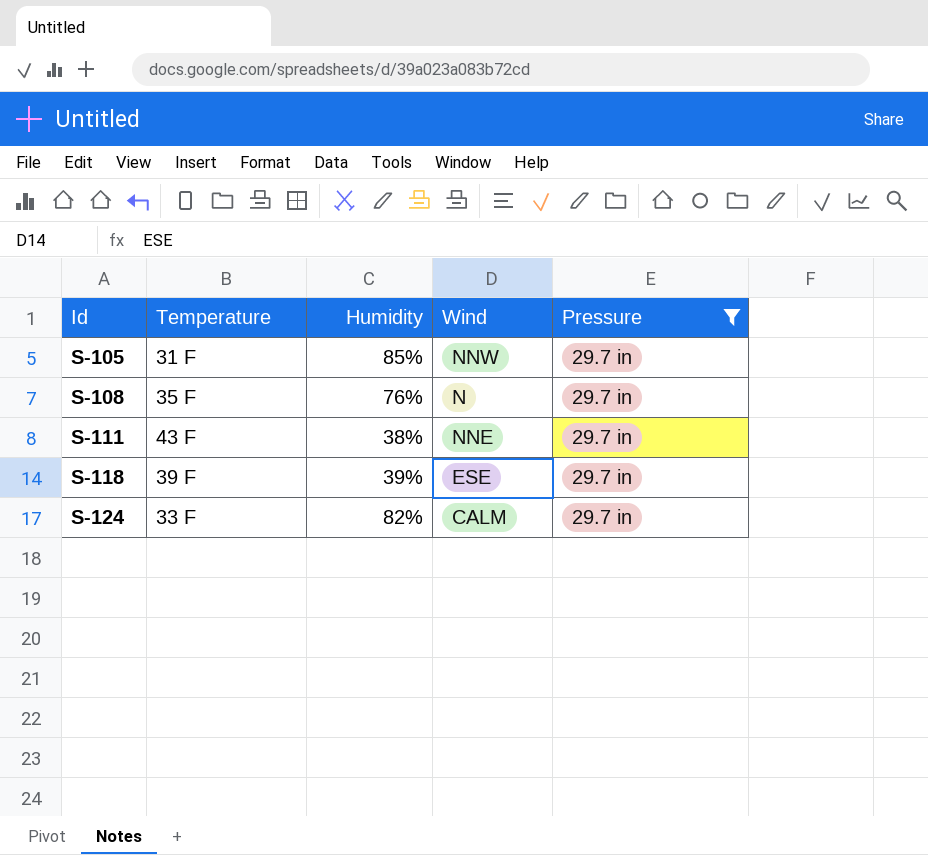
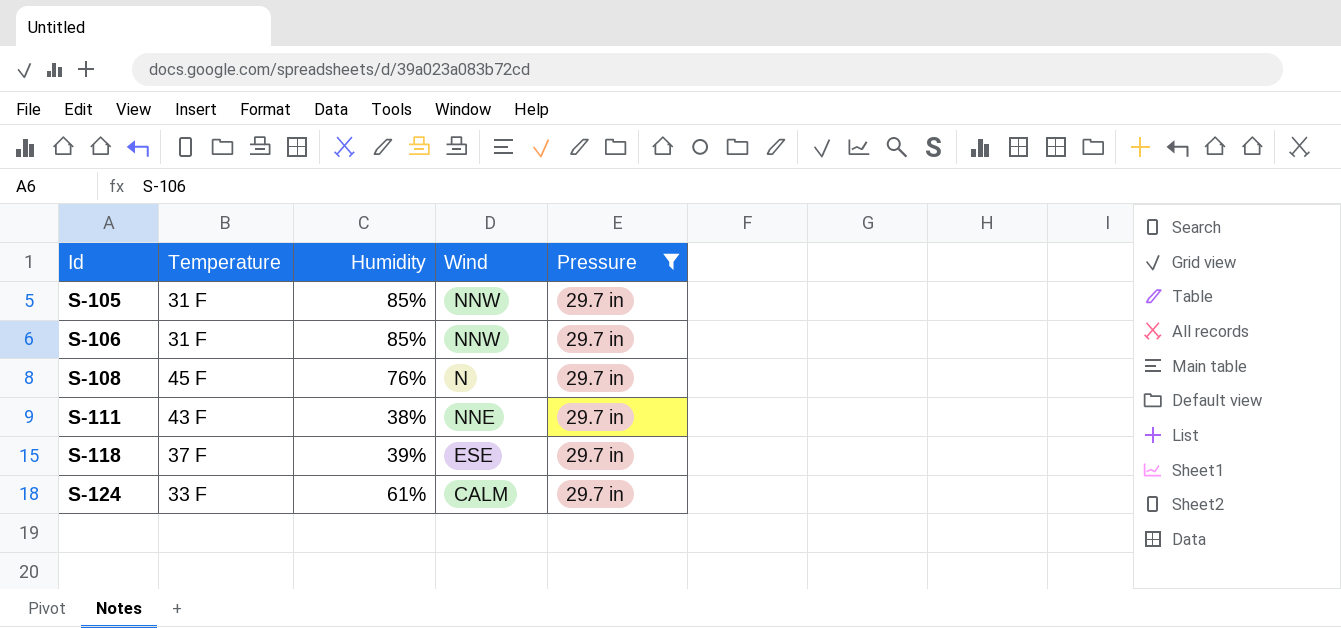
row S-106: none -> 31 F | 85% | NNW | 29.7 in
S-108 | Temperature: 35 F -> 45 F
S-118 | Temperature: 39 F -> 37 F
S-124 | Humidity: 82% -> 61%

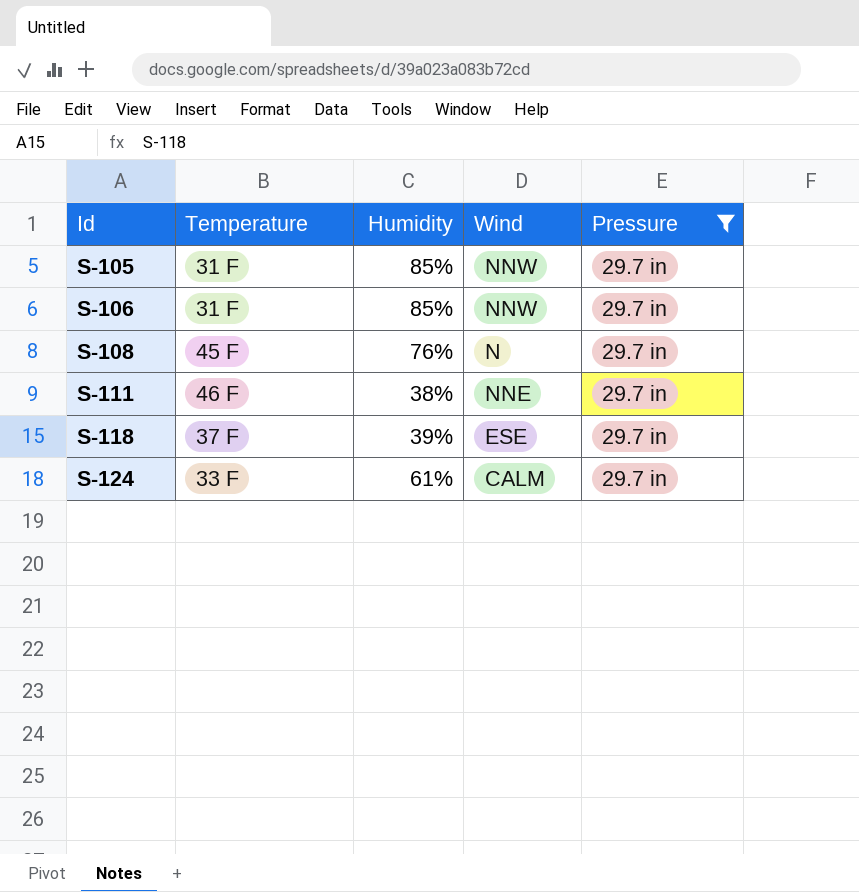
S-111 | Temperature: 43 F -> 46 F

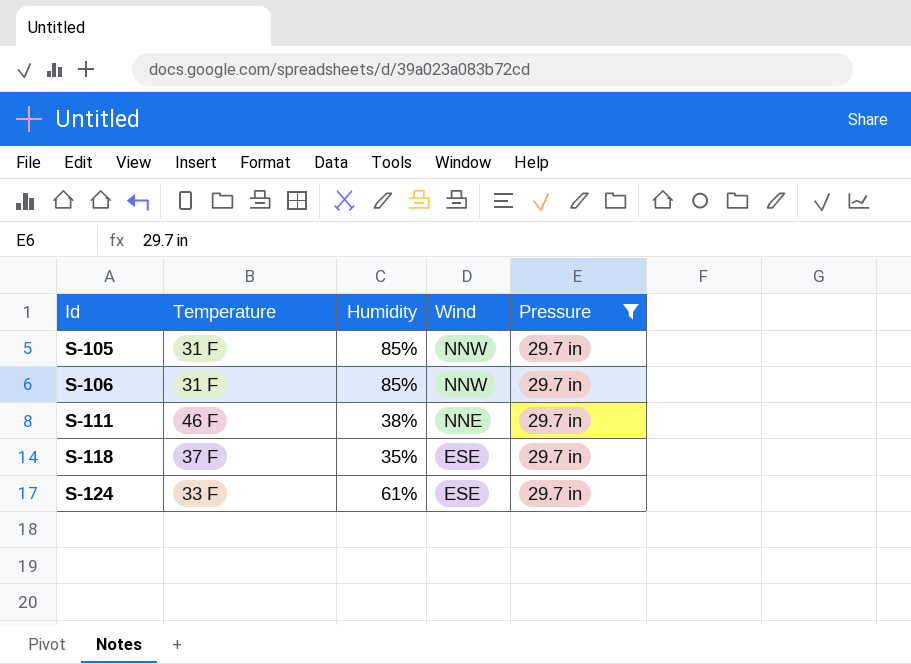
row S-108: 45 F | 76% | N | 29.7 in -> none
S-118 | Humidity: 39% -> 35%
S-124 | Wind: CALM -> ESE

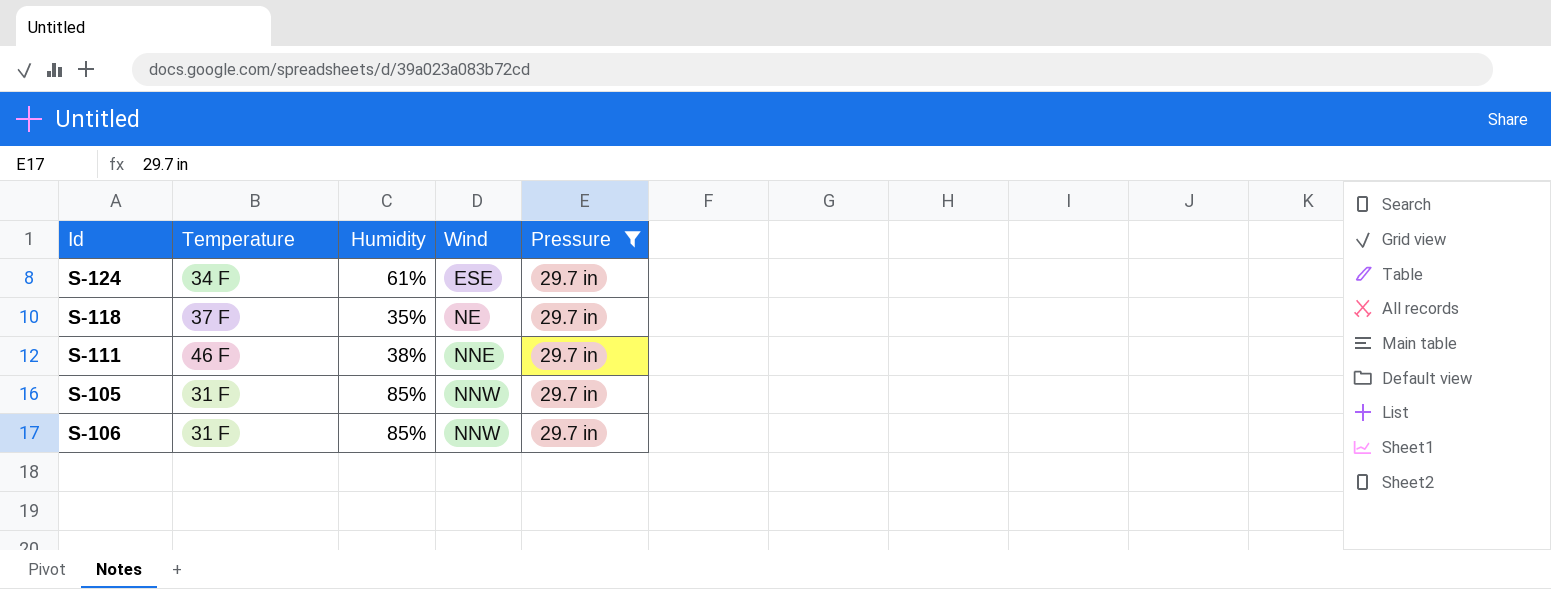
row order: Id ascending -> Wind ascending
S-124 | Temperature: 33 F -> 34 F
S-118 | Wind: ESE -> NE

